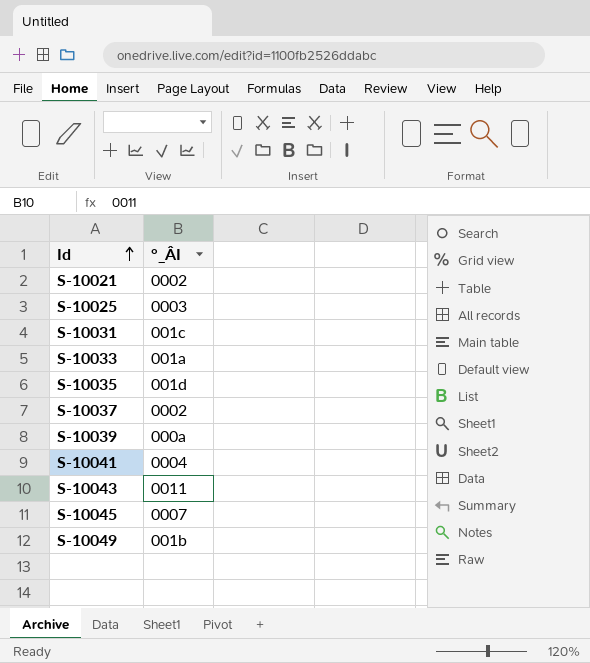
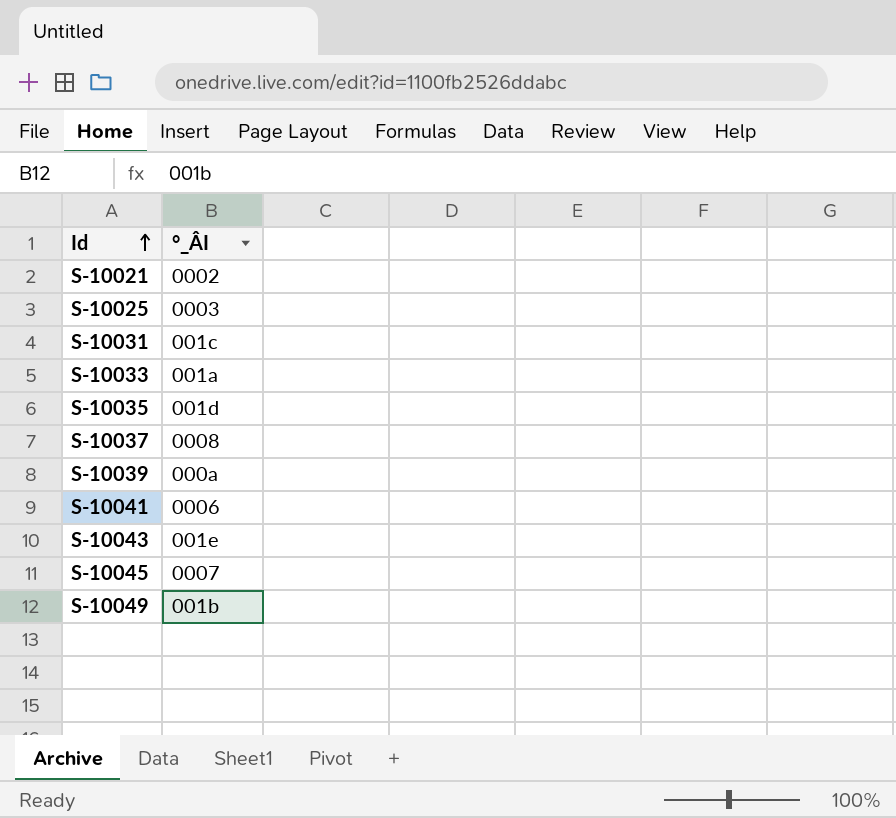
S-10037 | °_ÂI: 0002 -> 0008
S-10041 | °_ÂI: 0004 -> 0006
S-10043 | °_ÂI: 0011 -> 001e

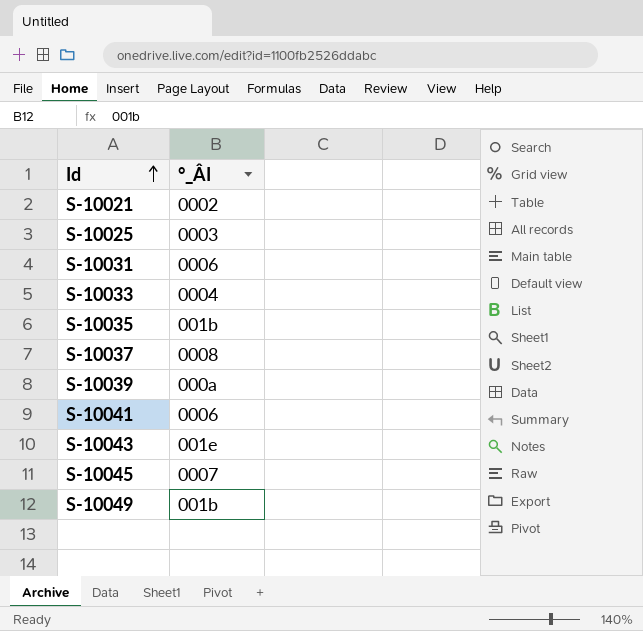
S-10031 | °_ÂI: 001c -> 0006
S-10033 | °_ÂI: 001a -> 0004
S-10035 | °_ÂI: 001d -> 001b

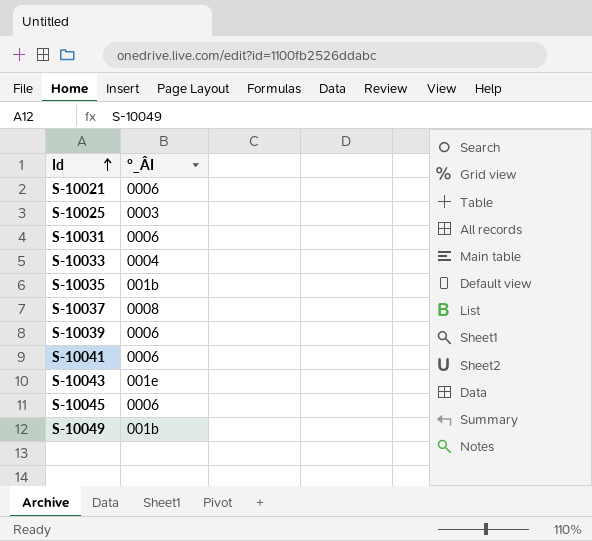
S-10021 | °_ÂI: 0002 -> 0006
S-10039 | °_ÂI: 000a -> 0006
S-10045 | °_ÂI: 0007 -> 0006

